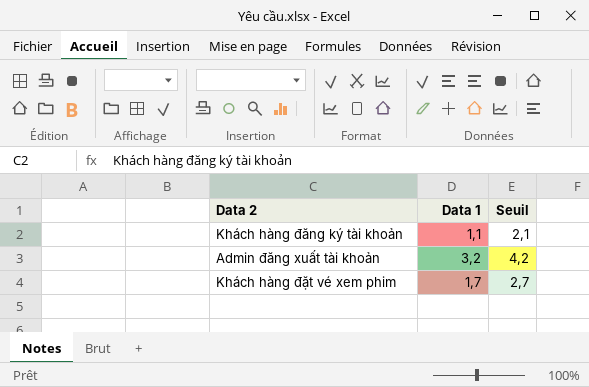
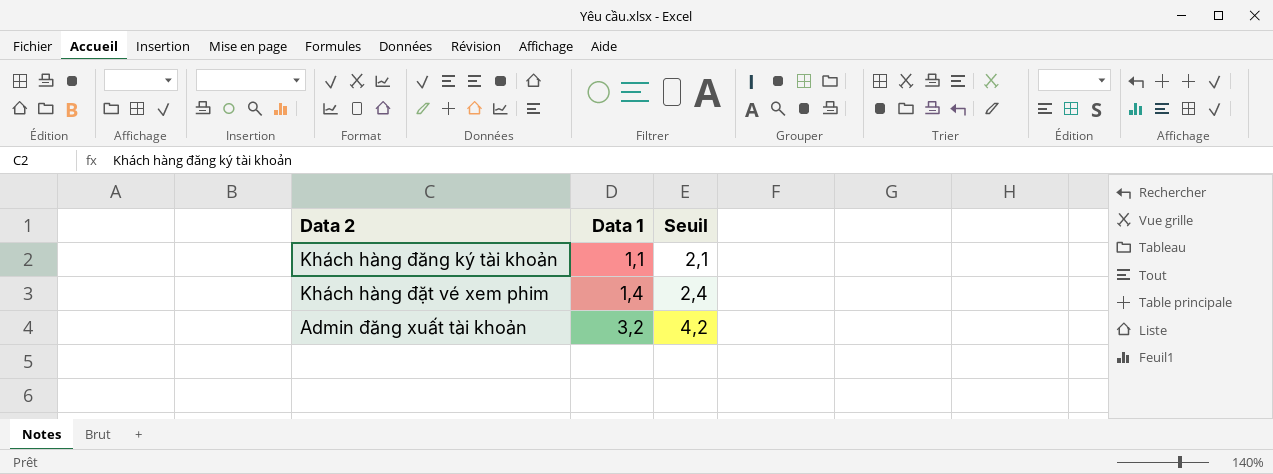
row order: none -> Data 1 ascending
Khách hàng đặt vé xem phim | Data 1: 1,7 -> 1,4
Khách hàng đặt vé xem phim | Seuil: 2,7 -> 2,4

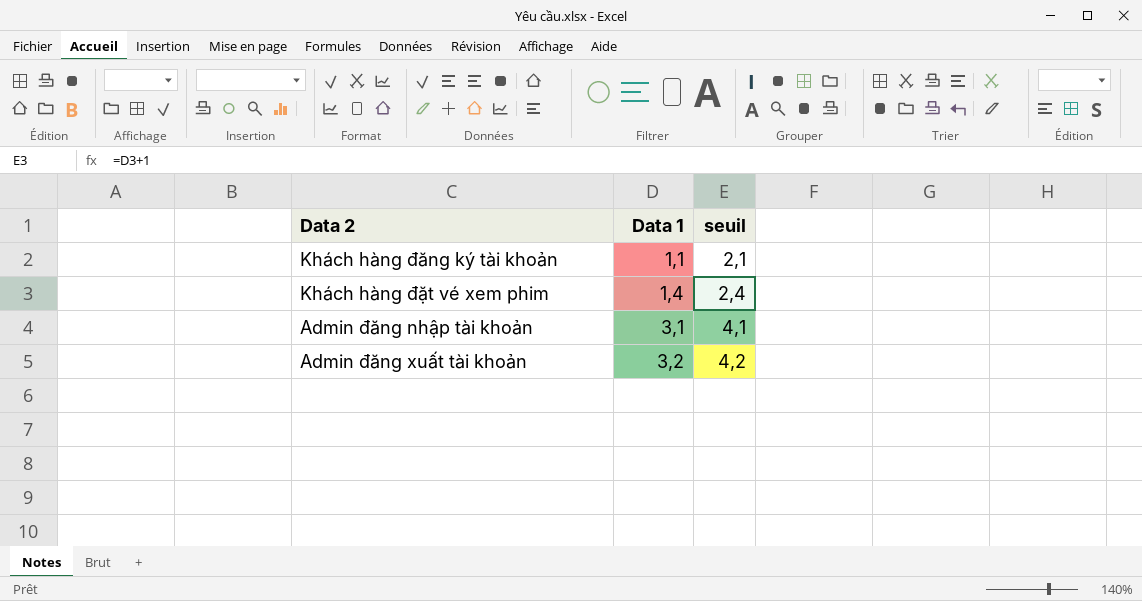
column name: Seuil -> seuil
row Admin đăng nhập tài khoản: none -> 3,1 | 4,1

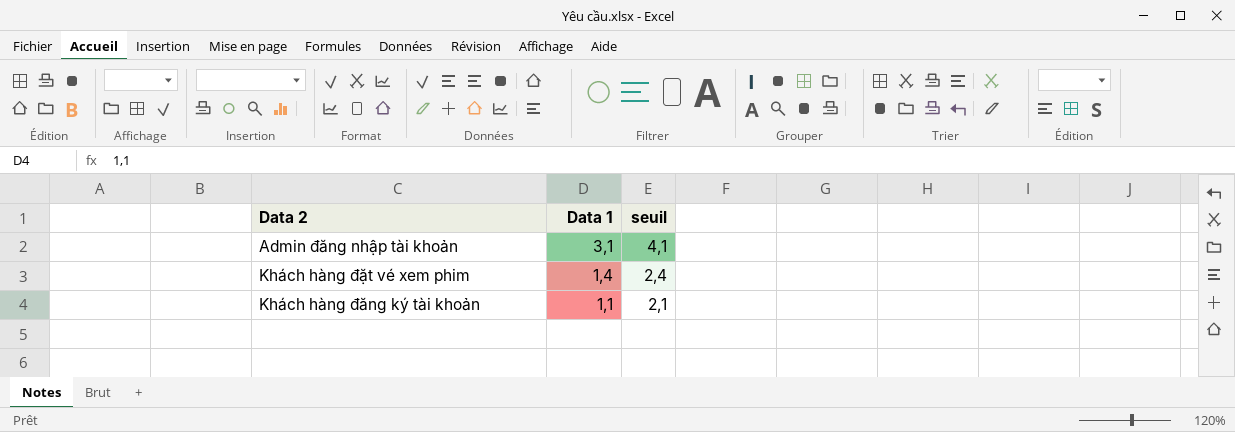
row order: Data 1 ascending -> Data 1 descending
row Admin đăng xuất tài khoản: 3,2 | 4,2 -> none

